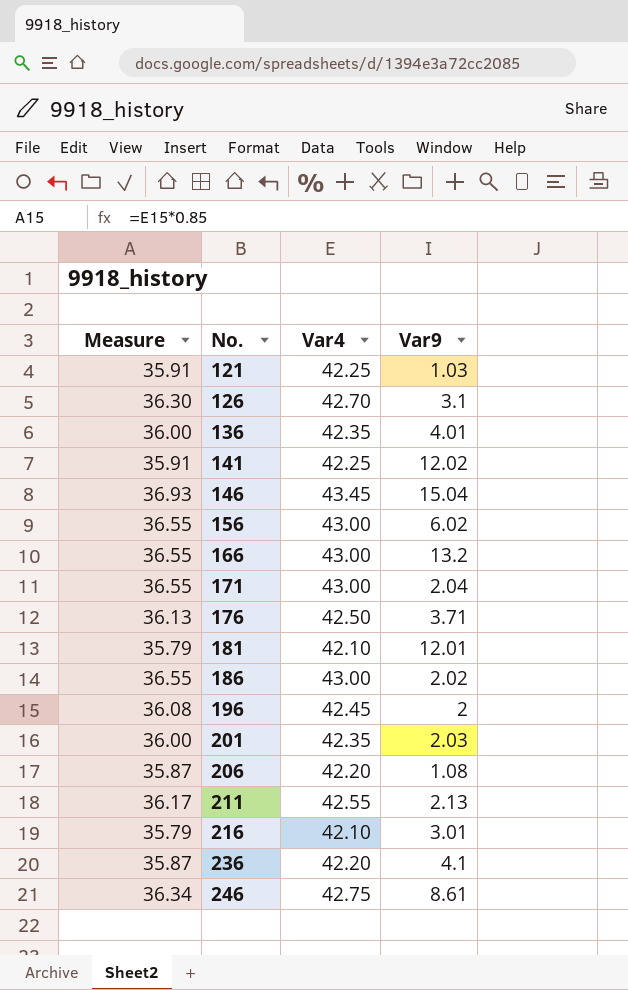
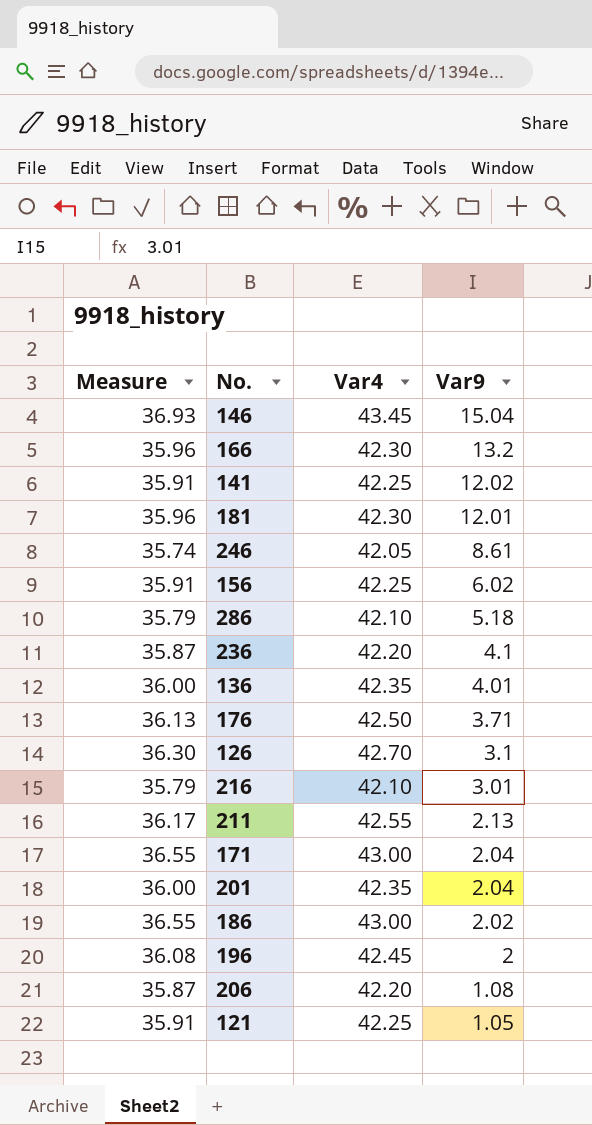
row order: No. ascending -> Var9 descending
166 | Measure: 36.55 -> 35.96
166 | Var4: 43.00 -> 42.30
181 | Measure: 35.79 -> 35.96
181 | Var4: 42.10 -> 42.30
246 | Measure: 36.34 -> 35.74
246 | Var4: 42.75 -> 42.05
156 | Measure: 36.55 -> 35.91
156 | Var4: 43.00 -> 42.25
row 286: none -> 35.79 | 42.10 | 5.18
201 | Var9: 2.03 -> 2.04
121 | Var9: 1.03 -> 1.05

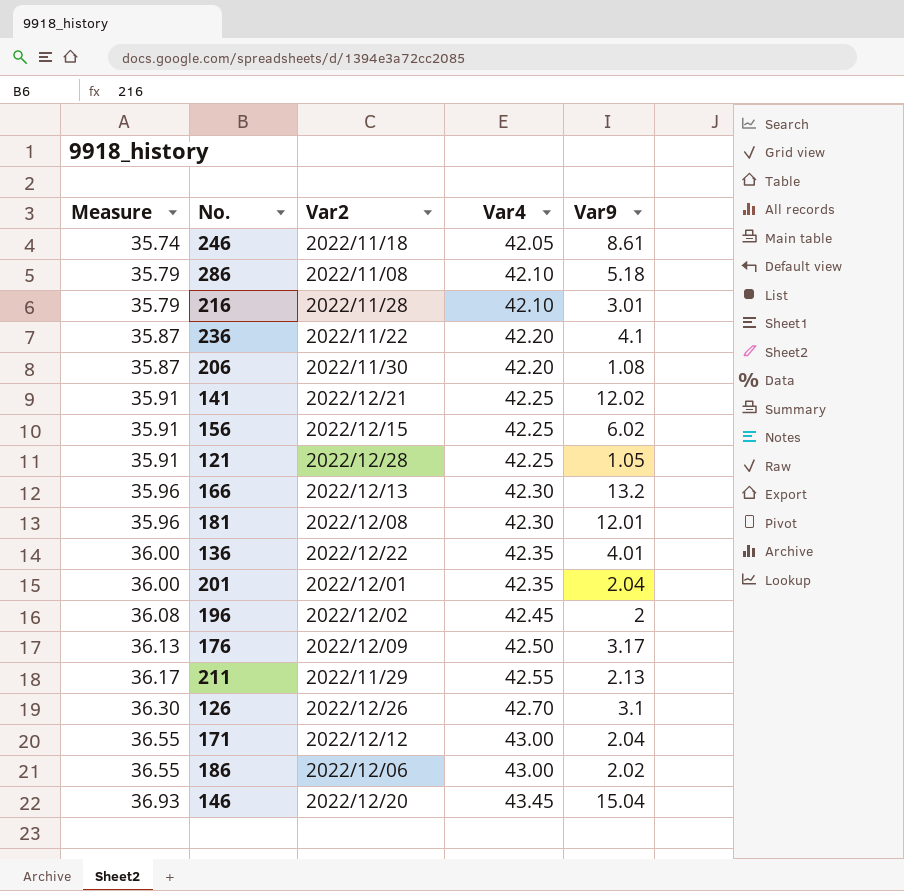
row order: Var9 descending -> Measure ascending
column Var2 | position: none -> 3
176 | Var9: 3.71 -> 3.17

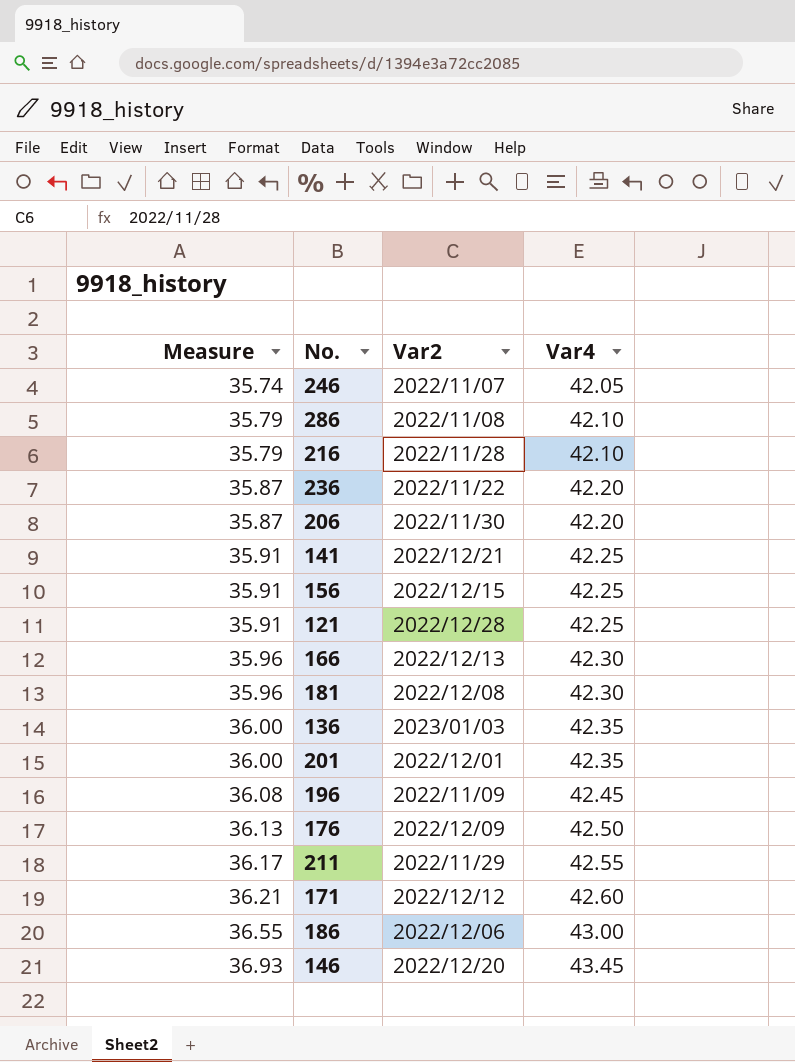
column Var9 | position: 5 -> none
row 126: 36.30 | 2022/12/26 | 42.70 | 3.1 -> none
246 | Var2: 2022/11/18 -> 2022/11/07
136 | Var2: 2022/12/22 -> 2023/01/03
196 | Var2: 2022/12/02 -> 2022/11/09
171 | Measure: 36.55 -> 36.21
171 | Var4: 43.00 -> 42.60

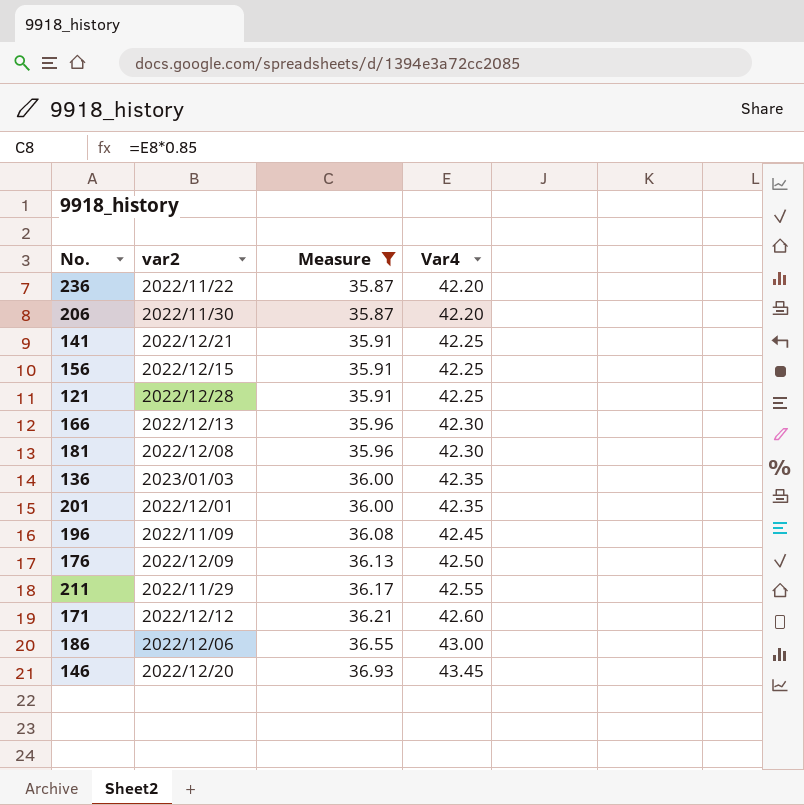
filter: none -> Measure >= 35.87
column name: Var2 -> var2
column Measure | position: 1 -> 3

